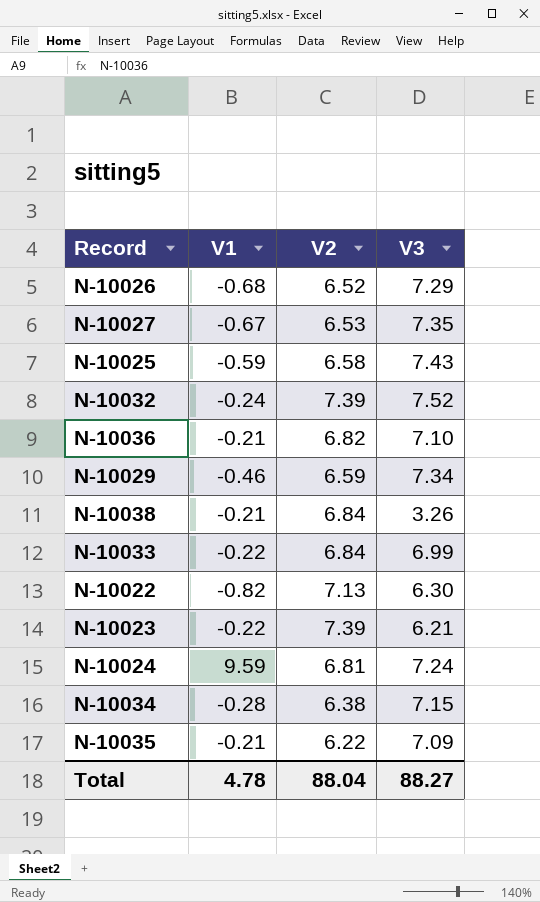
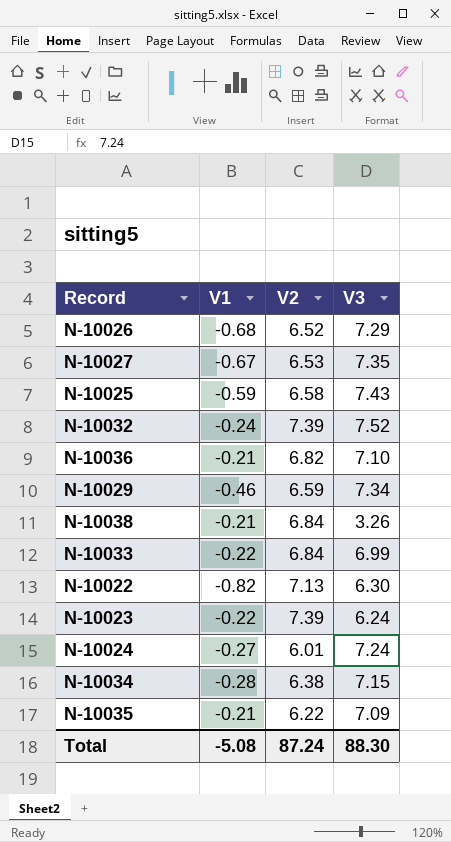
N-10023 | V3: 6.21 -> 6.24
N-10024 | V1: 9.59 -> -0.27
N-10024 | V2: 6.81 -> 6.01
Total | V1: 4.78 -> -5.08
Total | V2: 88.04 -> 87.24
Total | V3: 88.27 -> 88.30

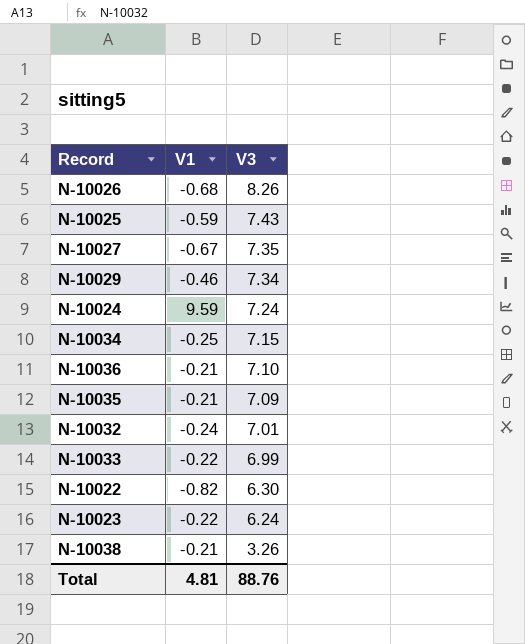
row order: none -> V3 descending
column V2 | position: 3 -> none
N-10026 | V3: 7.29 -> 8.26
N-10024 | V1: -0.27 -> 9.59
N-10034 | V1: -0.28 -> -0.25
N-10032 | V3: 7.52 -> 7.01
Total | V1: -5.08 -> 4.81
Total | V3: 88.30 -> 88.76

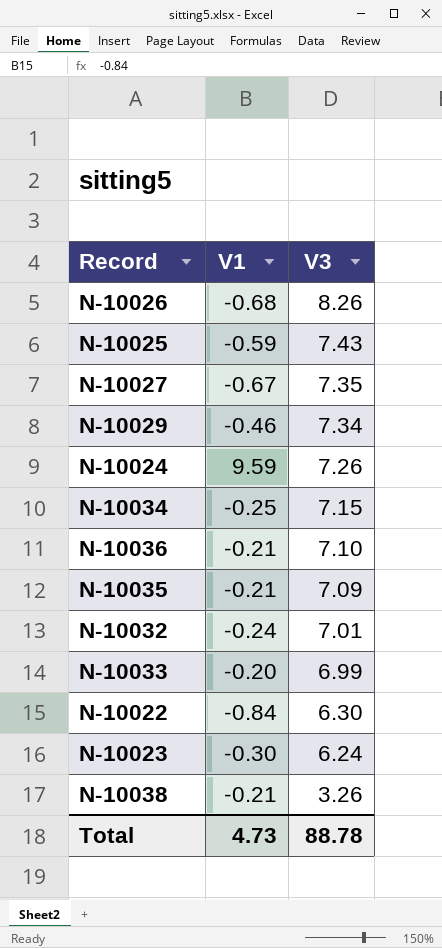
N-10024 | V3: 7.24 -> 7.26
N-10033 | V1: -0.22 -> -0.20
N-10022 | V1: -0.82 -> -0.84
N-10023 | V1: -0.22 -> -0.30
Total | V1: 4.81 -> 4.73
Total | V3: 88.76 -> 88.78

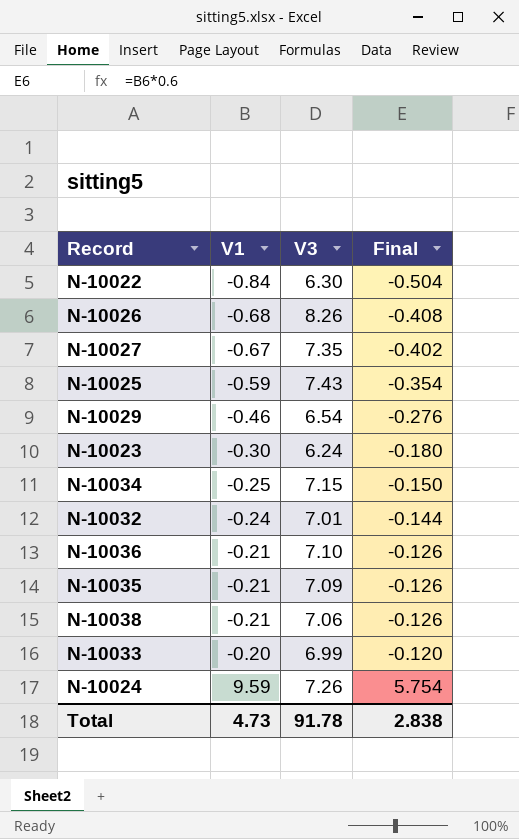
row order: V3 descending -> V1 ascending
column Final | formula: none -> [V1] * 0.6
N-10029 | V3: 7.34 -> 6.54
N-10038 | V3: 3.26 -> 7.06
Total | V3: 88.78 -> 91.78

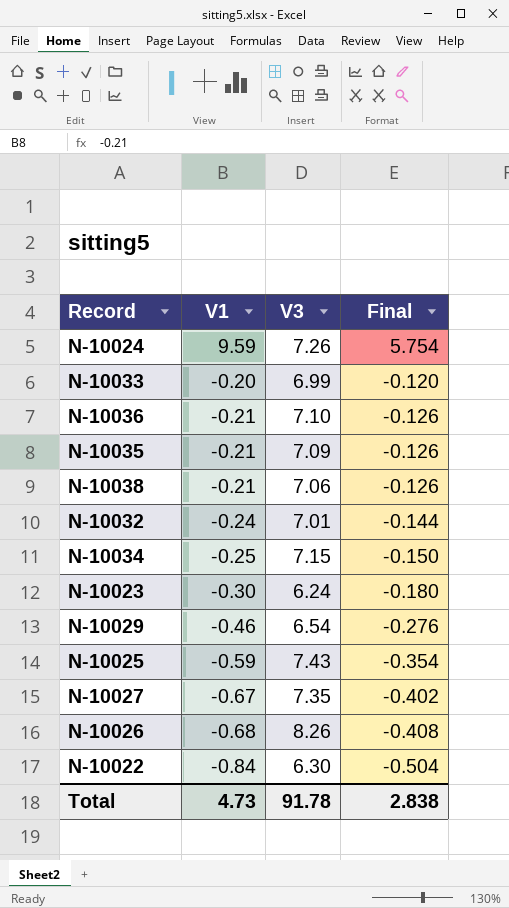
row order: V1 ascending -> V1 descending

